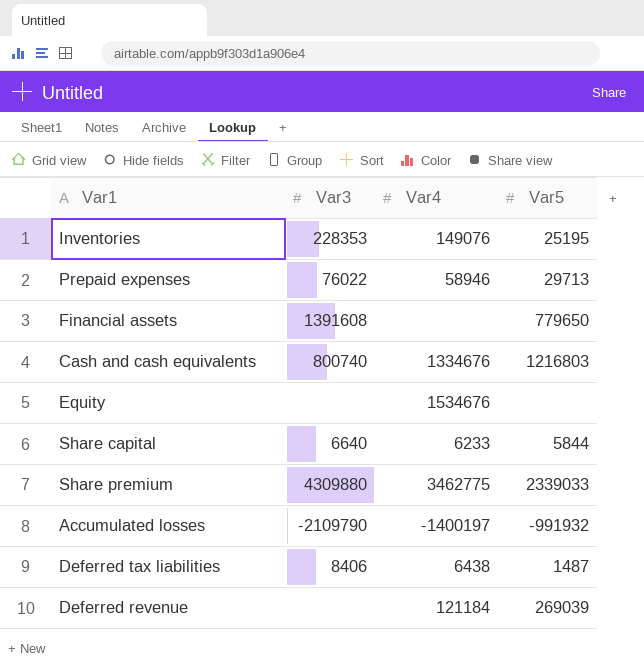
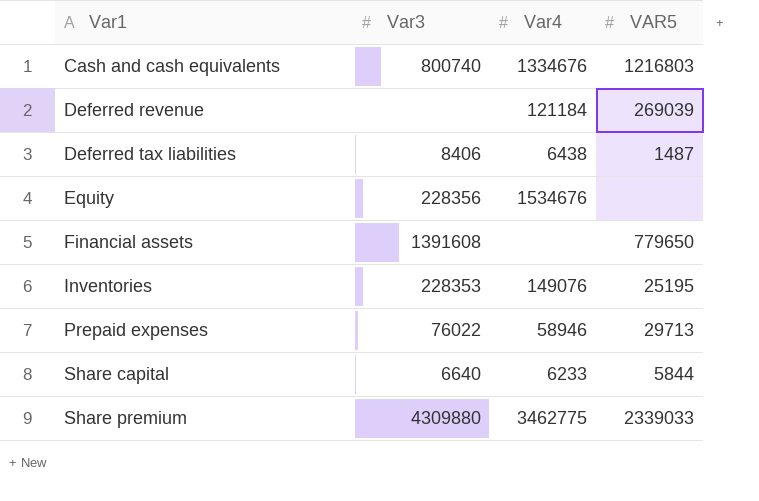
row order: none -> Var1 ascending
column name: Var5 -> VAR5
row Accumulated losses: -2109790 | -1400197 | -991932 -> none
Equity | Var3: none -> 228356

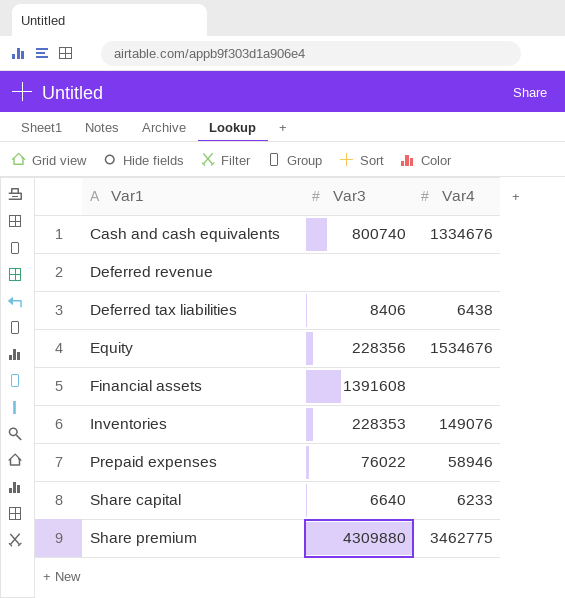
column VAR5 | position: 4 -> none
Deferred revenue | Var4: 121184 -> none

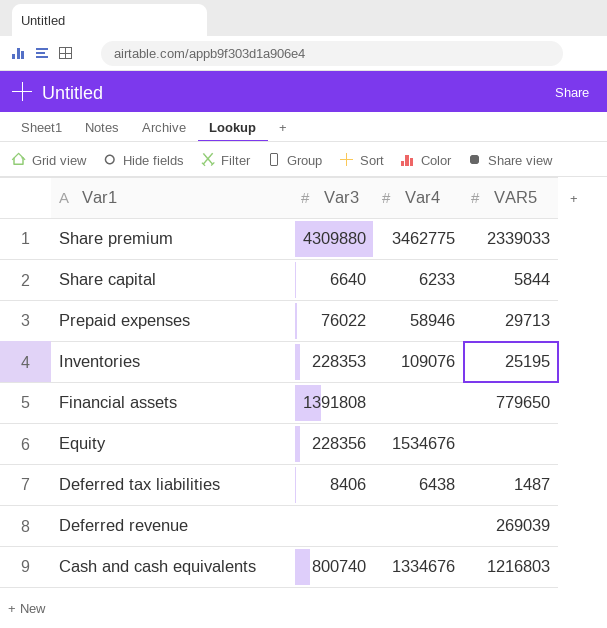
row order: Var1 ascending -> Var1 descending
column VAR5 | position: none -> 4
Inventories | Var4: 149076 -> 109076
Financial assets | Var3: 1391608 -> 1391808

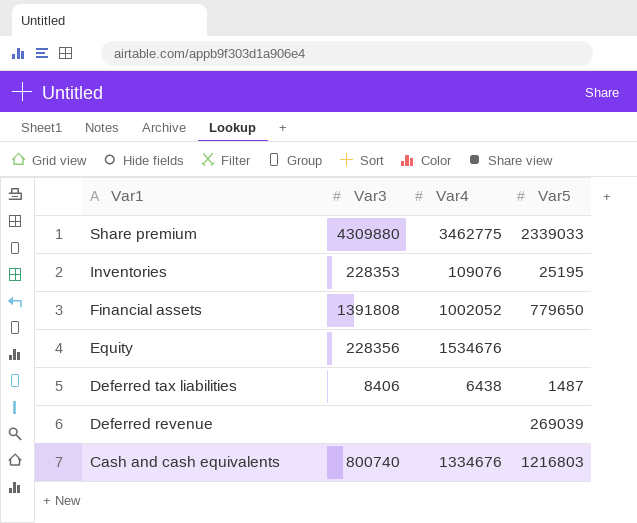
column name: VAR5 -> Var5
row Share capital: 6640 | 6233 | 5844 -> none
row Prepaid expenses: 76022 | 58946 | 29713 -> none
Financial assets | Var4: none -> 1002052

